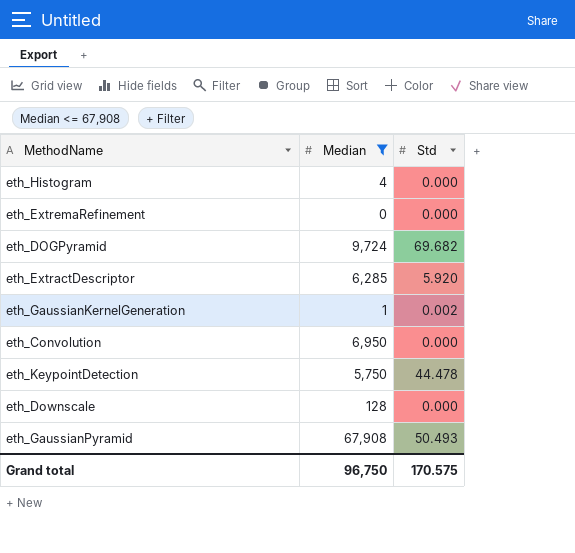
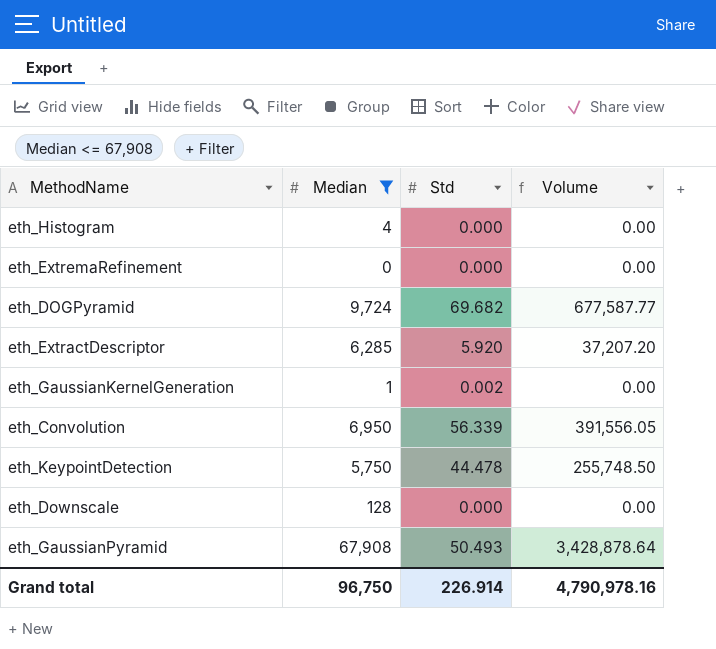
column Volume | formula: none -> [Median] * [Std]
eth_Convolution | Std: 0.000 -> 56.339
Grand total | Std: 170.575 -> 226.914

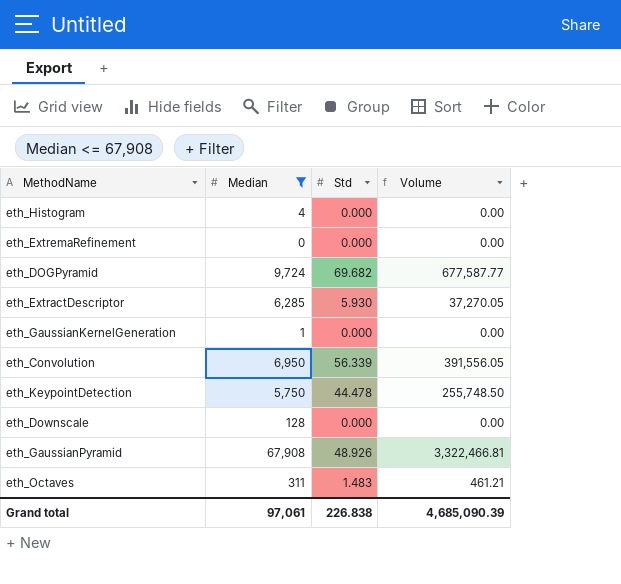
eth_ExtractDescriptor | Std: 5.920 -> 5.930
eth_ExtractDescriptor | Volume: 37,207.20 -> 37,270.05
eth_GaussianKernelGeneration | Std: 0.002 -> 0.000
eth_GaussianPyramid | Std: 50.493 -> 48.926
eth_GaussianPyramid | Volume: 3,428,878.64 -> 3,322,466.81
row eth_Octaves: none -> 311 | 1.483 | 461.21
Grand total | Median: 96,750 -> 97,061
Grand total | Std: 226.914 -> 226.838
Grand total | Volume: 4,790,978.16 -> 4,685,090.39

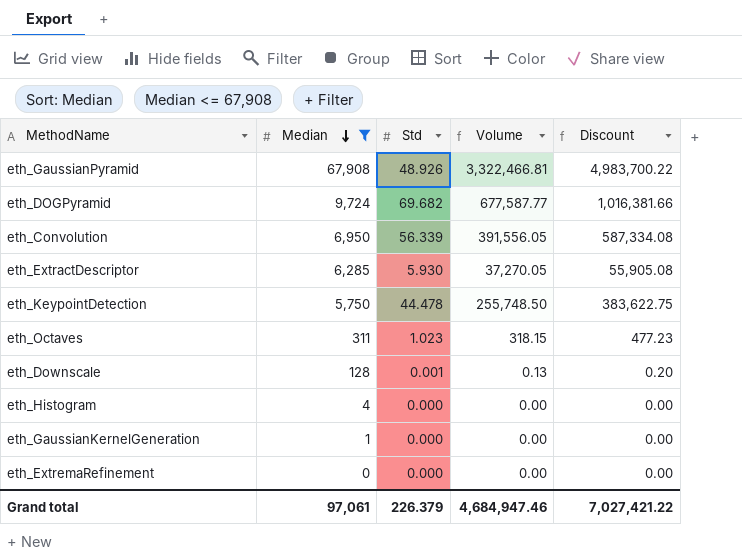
row order: none -> Median descending
column Discount | formula: none -> [Volume] * 1.5
eth_Octaves | Std: 1.483 -> 1.023
eth_Octaves | Volume: 461.21 -> 318.15
eth_Downscale | Std: 0.000 -> 0.001
eth_Downscale | Volume: 0.00 -> 0.13
Grand total | Std: 226.838 -> 226.379
Grand total | Volume: 4,685,090.39 -> 4,684,947.46

